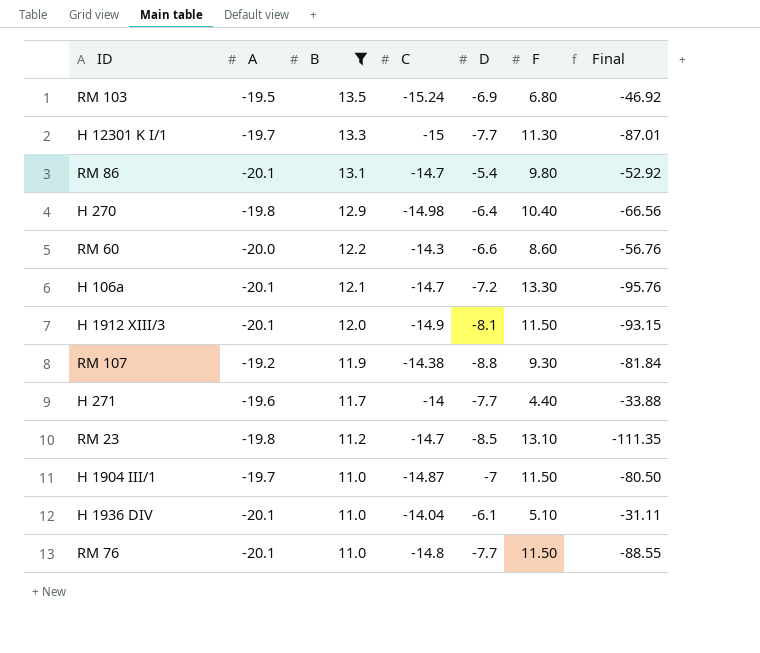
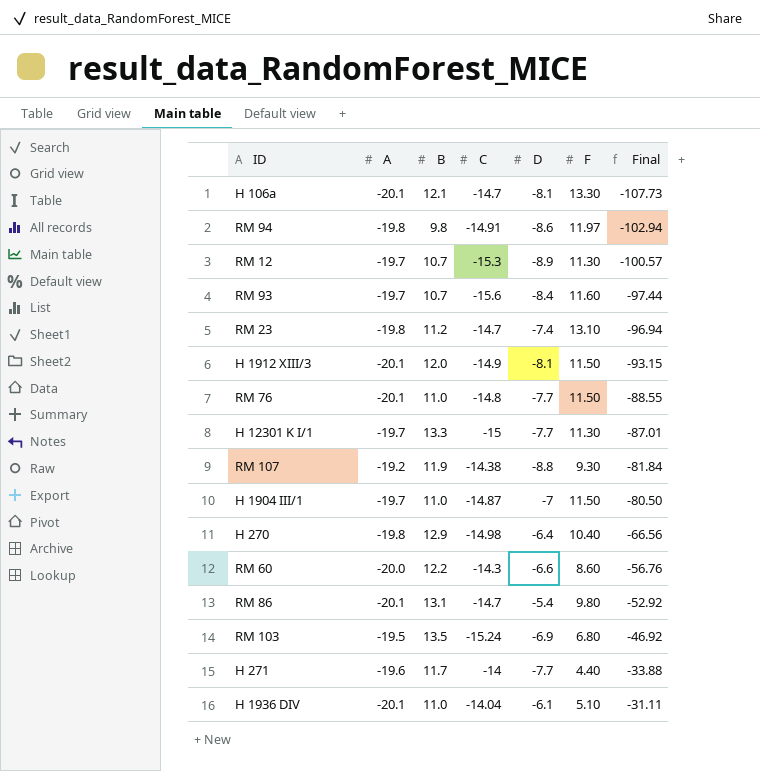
filter: B >= 11.0 -> none
row order: B descending -> Final ascending
H 106a | D: -7.2 -> -8.1
H 106a | Final: -95.76 -> -107.73
RM 23 | D: -8.5 -> -7.4
RM 23 | Final: -111.35 -> -96.94

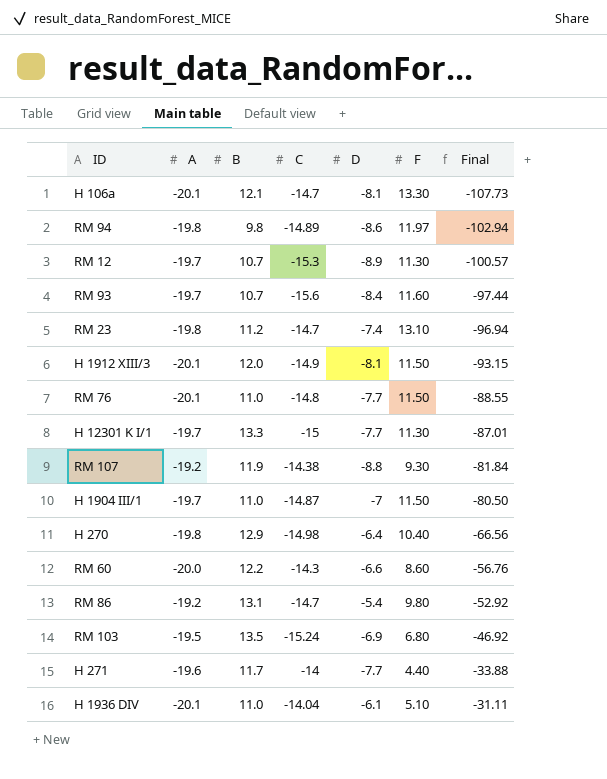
RM 94 | C: -14.91 -> -14.89
RM 86 | A: -20.1 -> -19.2

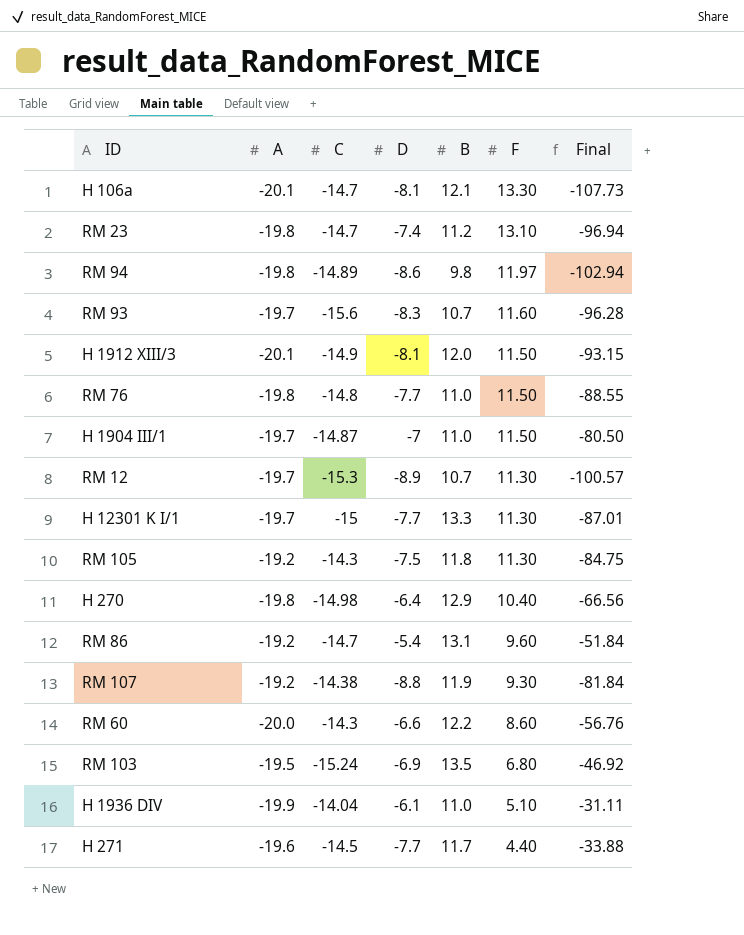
row order: Final ascending -> F descending
column B | position: 3 -> 5
RM 93 | D: -8.4 -> -8.3
RM 93 | Final: -97.44 -> -96.28
RM 76 | A: -20.1 -> -19.8
row RM 105: none -> -19.2 | -14.3 | -7.5 | 11.8 | 11.30 | -84.75
RM 86 | F: 9.80 -> 9.60
RM 86 | Final: -52.92 -> -51.84
H 1936 DIV | A: -20.1 -> -19.9
H 271 | C: -14 -> -14.5

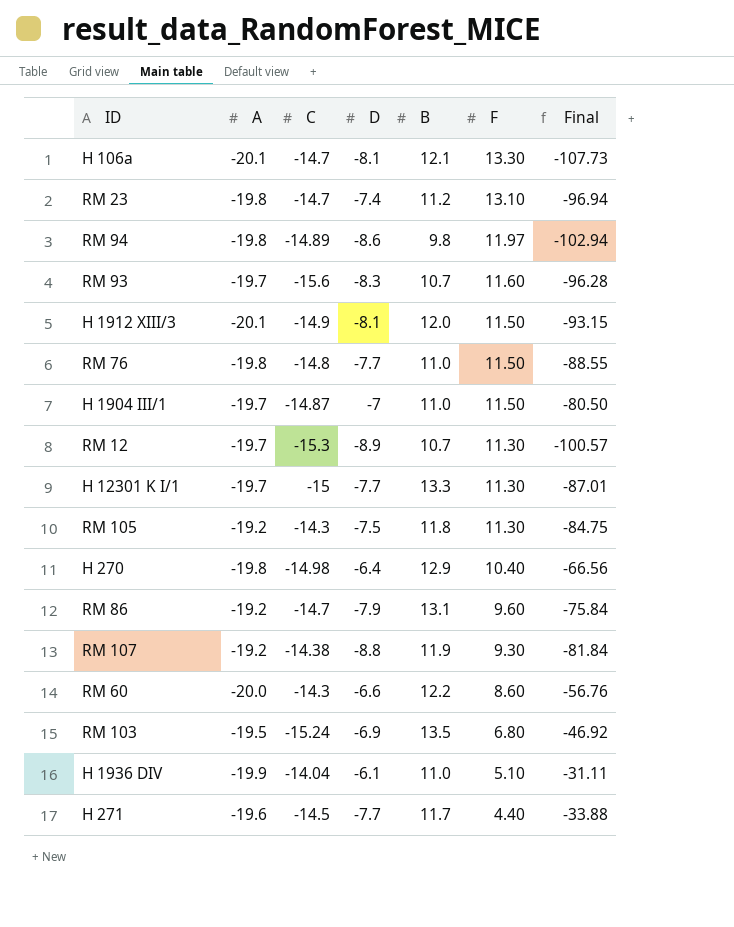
RM 86 | D: -5.4 -> -7.9
RM 86 | Final: -51.84 -> -75.84

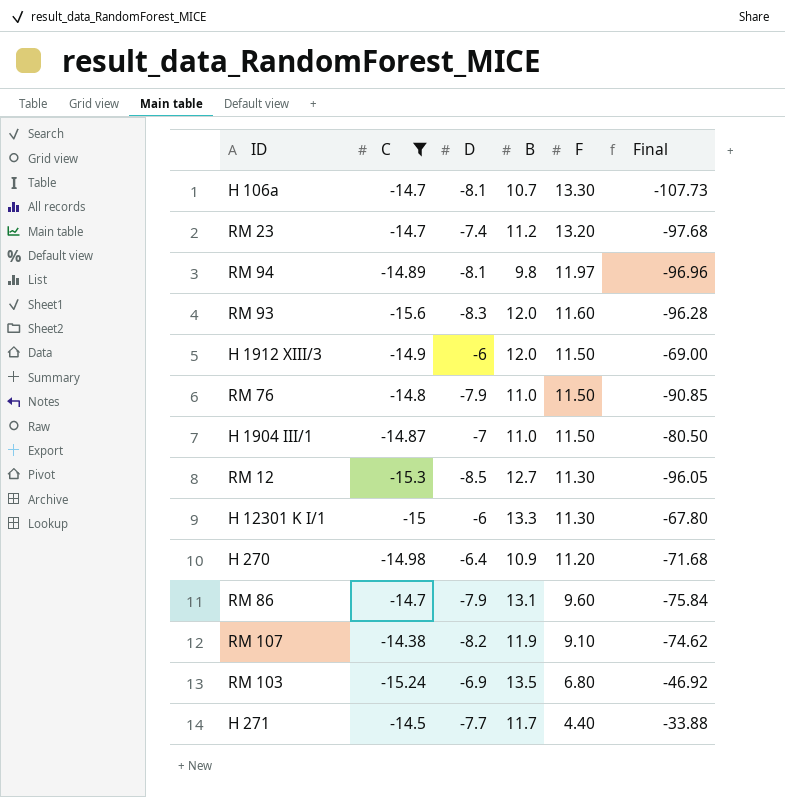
filter: none -> C <= -14.38
column A | position: 2 -> none
H 106a | B: 12.1 -> 10.7
RM 23 | F: 13.10 -> 13.20
RM 23 | Final: -96.94 -> -97.68
RM 94 | D: -8.6 -> -8.1
RM 94 | Final: -102.94 -> -96.96
RM 93 | B: 10.7 -> 12.0
H 1912 XIII/3 | D: -8.1 -> -6
H 1912 XIII/3 | Final: -93.15 -> -69.00
RM 76 | D: -7.7 -> -7.9
RM 76 | Final: -88.55 -> -90.85
RM 12 | D: -8.9 -> -8.5
RM 12 | B: 10.7 -> 12.7
RM 12 | Final: -100.57 -> -96.05
H 12301 K I/1 | D: -7.7 -> -6
H 12301 K I/1 | Final: -87.01 -> -67.80
H 270 | B: 12.9 -> 10.9
H 270 | F: 10.40 -> 11.20
H 270 | Final: -66.56 -> -71.68
RM 107 | D: -8.8 -> -8.2
RM 107 | F: 9.30 -> 9.10
RM 107 | Final: -81.84 -> -74.62

